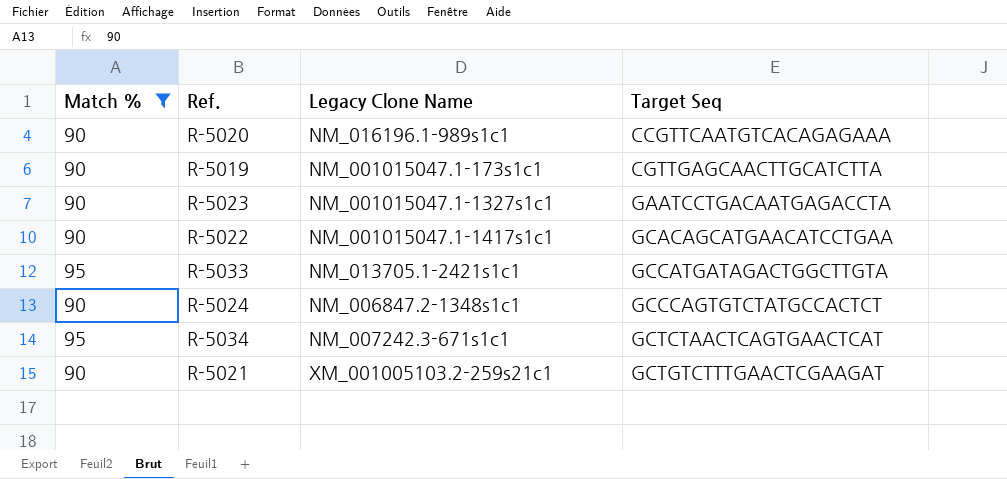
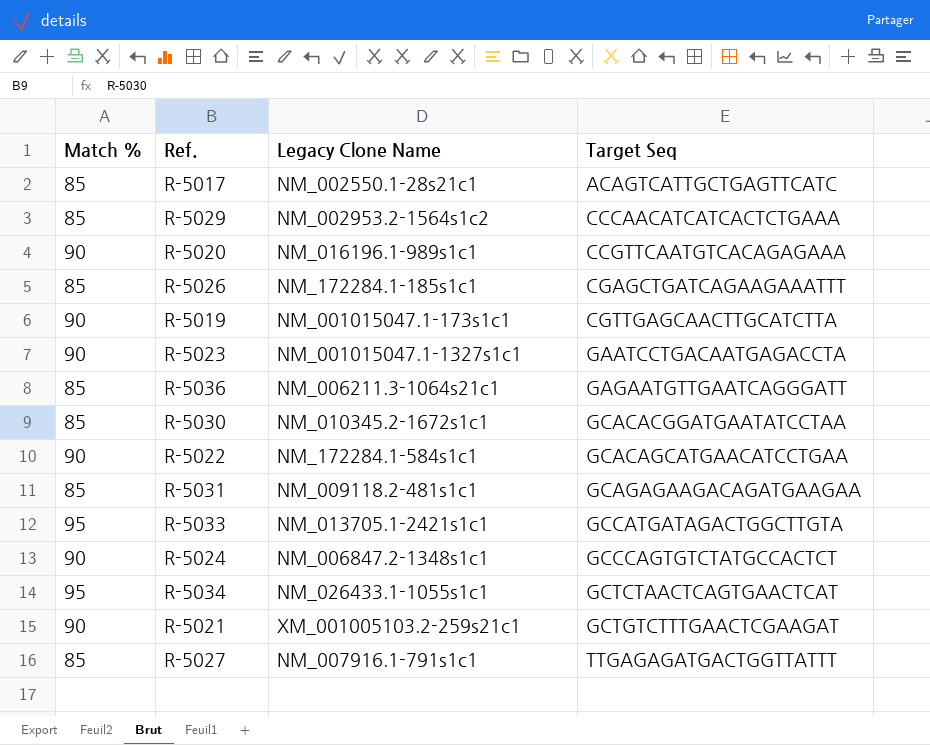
filter: Match % != 85 -> none
R-5022 | Legacy Clone Name: NM_001015047.1-1417s1c1 -> NM_172284.1-584s1c1
R-5034 | Legacy Clone Name: NM_007242.3-671s1c1 -> NM_026433.1-1055s1c1

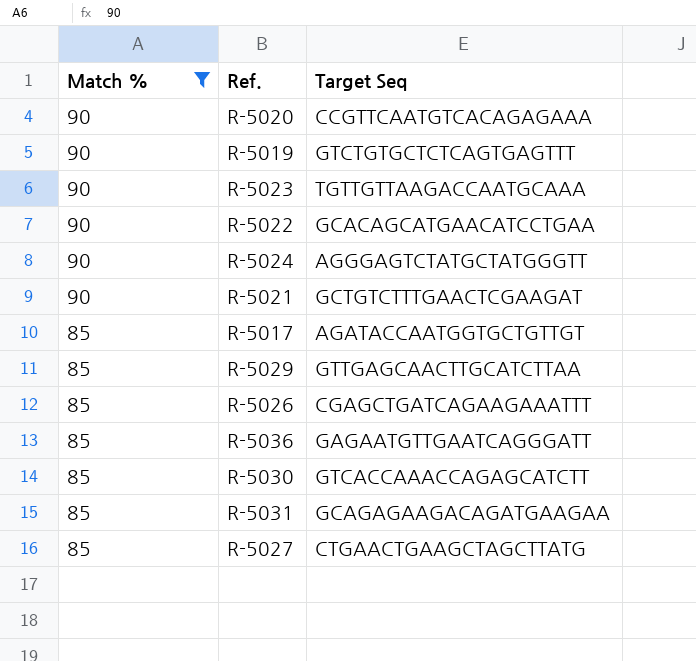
filter: none -> Match % != 95
row order: Target Seq ascending -> Match % descending
column Legacy Clone Name | position: 3 -> none
R-5019 | Target Seq: CGTTGAGCAACTTGCATCTTA -> GTCTGTGCTCTCAGTGAGTTT
R-5023 | Target Seq: GAATCCTGACAATGAGACCTA -> TGTTGTTAAGACCAATGCAAA
R-5024 | Target Seq: GCCCAGTGTCTATGCCACTCT -> AGGGAGTCTATGCTATGGGTT
R-5017 | Target Seq: ACAGTCATTGCTGAGTTCATC -> AGATACCAATGGTGCTGTTGT
R-5029 | Target Seq: CCCAACATCATCACTCTGAAA -> GTTGAGCAACTTGCATCTTAA
R-5030 | Target Seq: GCACACGGATGAATATCCTAA -> GTCACCAAACCAGAGCATCTT
R-5027 | Target Seq: TTGAGAGATGACTGGTTATTT -> CTGAACTGAAGCTAGCTTATG

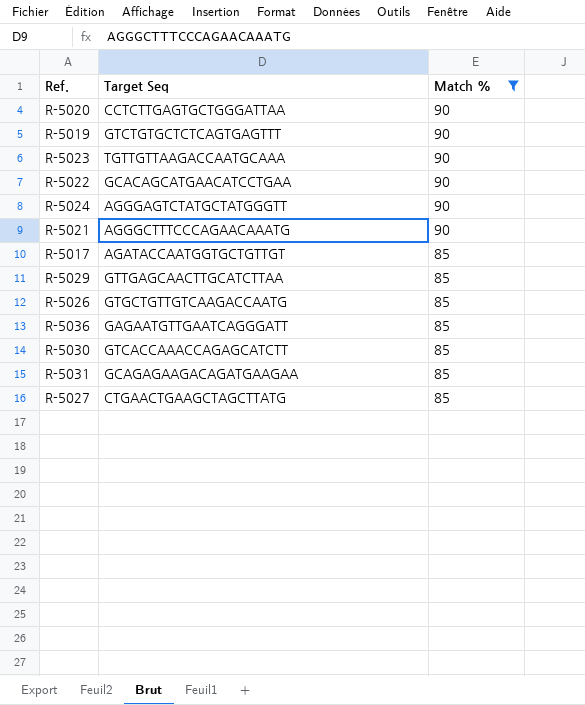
column Match % | position: 1 -> 3
R-5020 | Target Seq: CCGTTCAATGTCACAGAGAAA -> CCTCTTGAGTGCTGGGATTAA
R-5021 | Target Seq: GCTGTCTTTGAACTCGAAGAT -> AGGGCTTTCCCAGAACAAATG
R-5026 | Target Seq: CGAGCTGATCAGAAGAAATTT -> GTGCTGTTGTCAAGACCAATG

